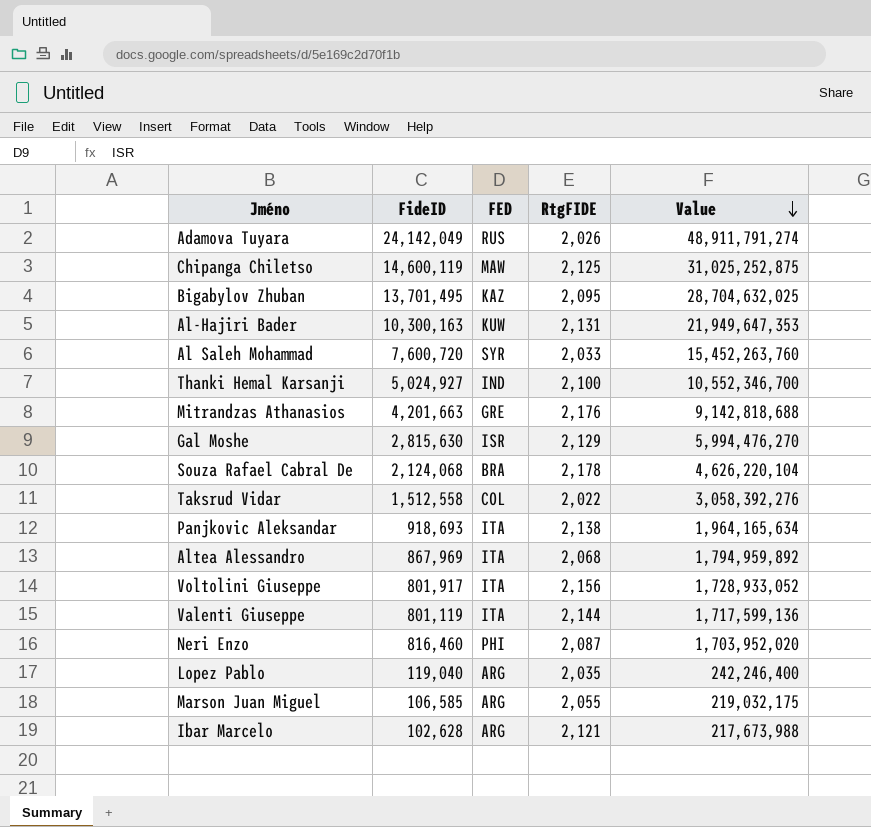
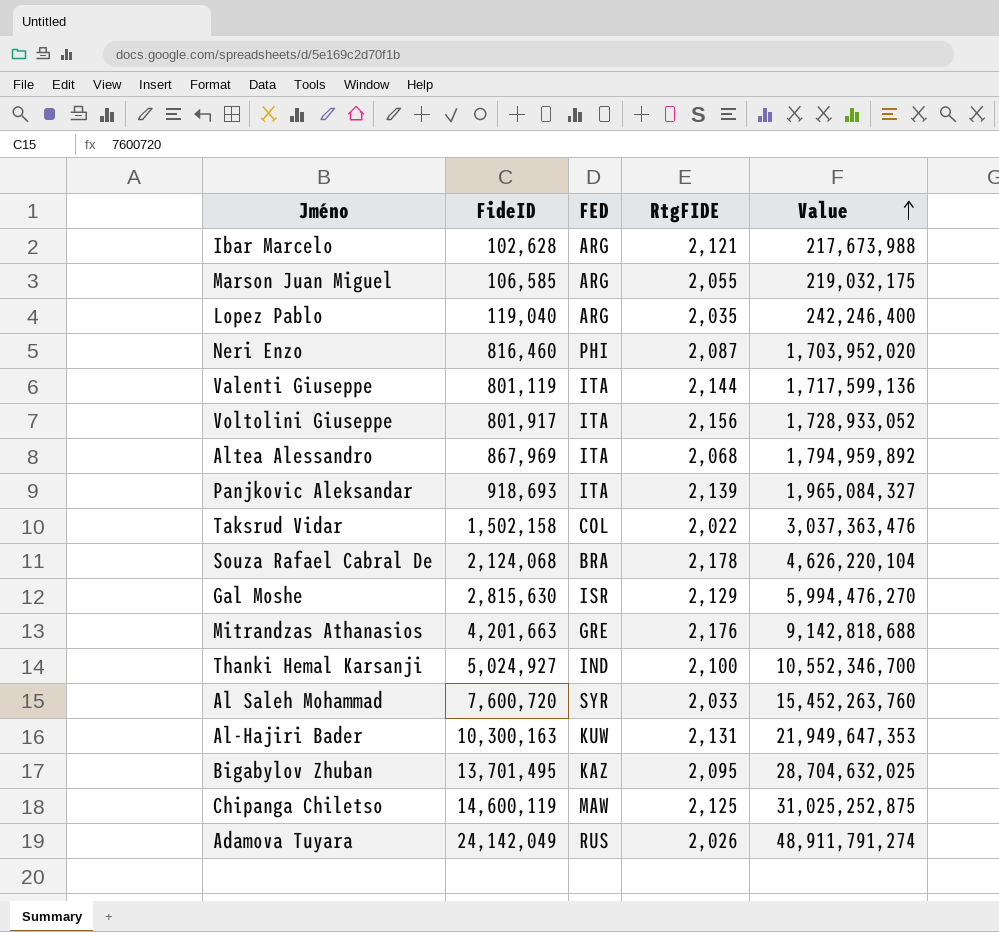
row order: Value descending -> Value ascending
Panjkovic Aleksandar | RtgFIDE: 2,138 -> 2,139
Panjkovic Aleksandar | Value: 1,964,165,634 -> 1,965,084,327
Taksrud Vidar | FideID: 1,512,558 -> 1,502,158
Taksrud Vidar | Value: 3,058,392,276 -> 3,037,363,476

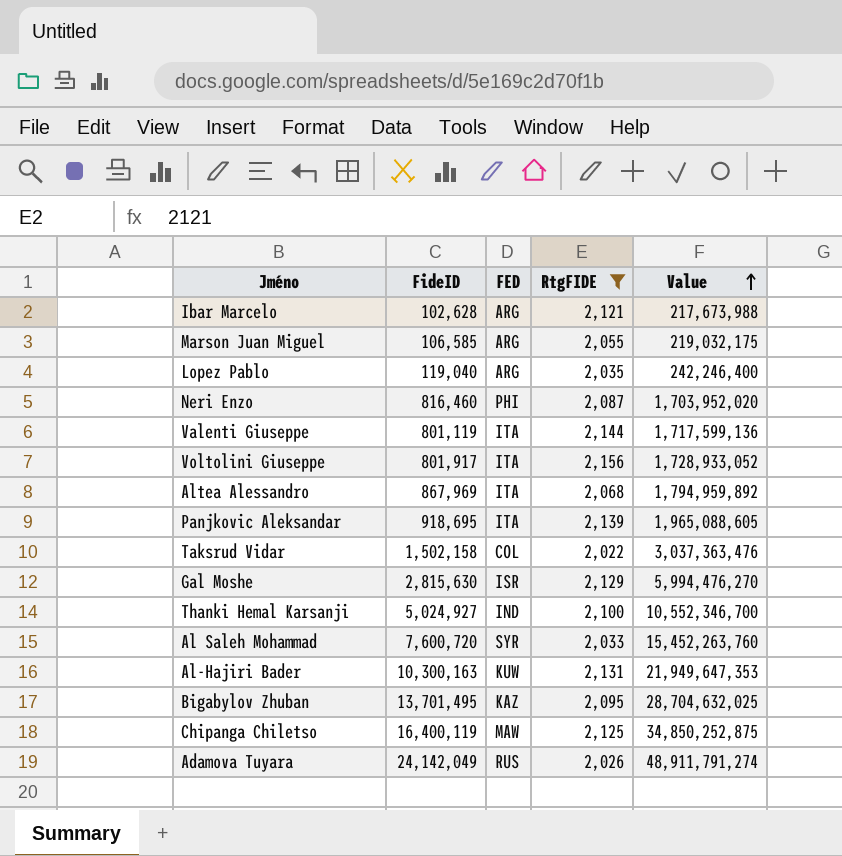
filter: none -> RtgFIDE <= 2,156
Panjkovic Aleksandar | FideID: 918,693 -> 918,695
Panjkovic Aleksandar | Value: 1,965,084,327 -> 1,965,088,605
Chipanga Chiletso | FideID: 14,600,119 -> 16,400,119
Chipanga Chiletso | Value: 31,025,252,875 -> 34,850,252,875

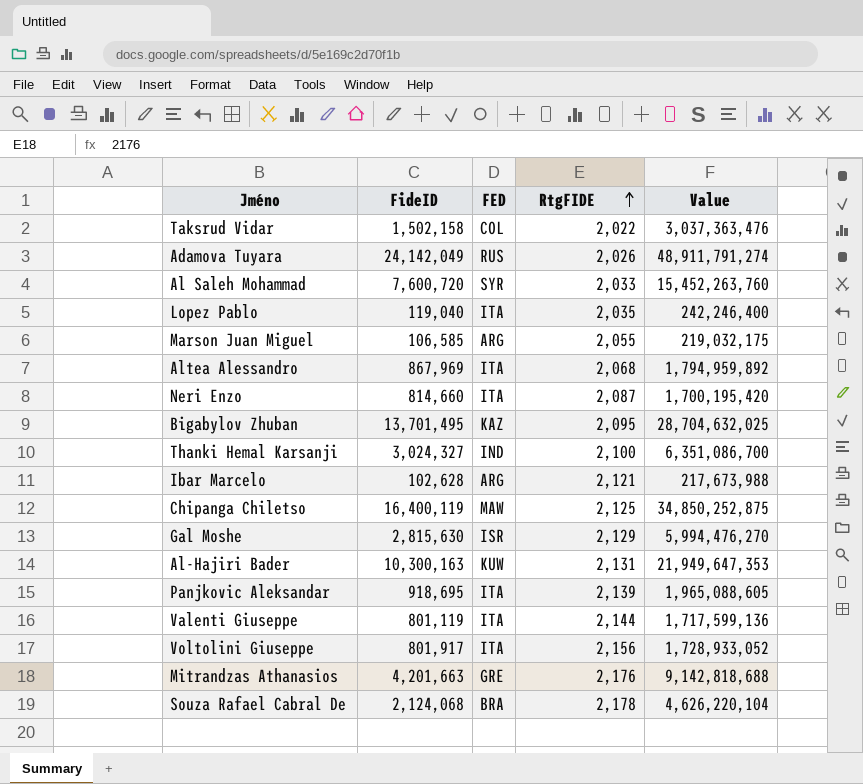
filter: RtgFIDE <= 2,156 -> none
row order: Value ascending -> RtgFIDE ascending
Lopez Pablo | FED: ARG -> ITA
Neri Enzo | FideID: 816,460 -> 814,660
Neri Enzo | FED: PHI -> ITA
Neri Enzo | Value: 1,703,952,020 -> 1,700,195,420
Thanki Hemal Karsanji | FideID: 5,024,927 -> 3,024,327
Thanki Hemal Karsanji | Value: 10,552,346,700 -> 6,351,086,700

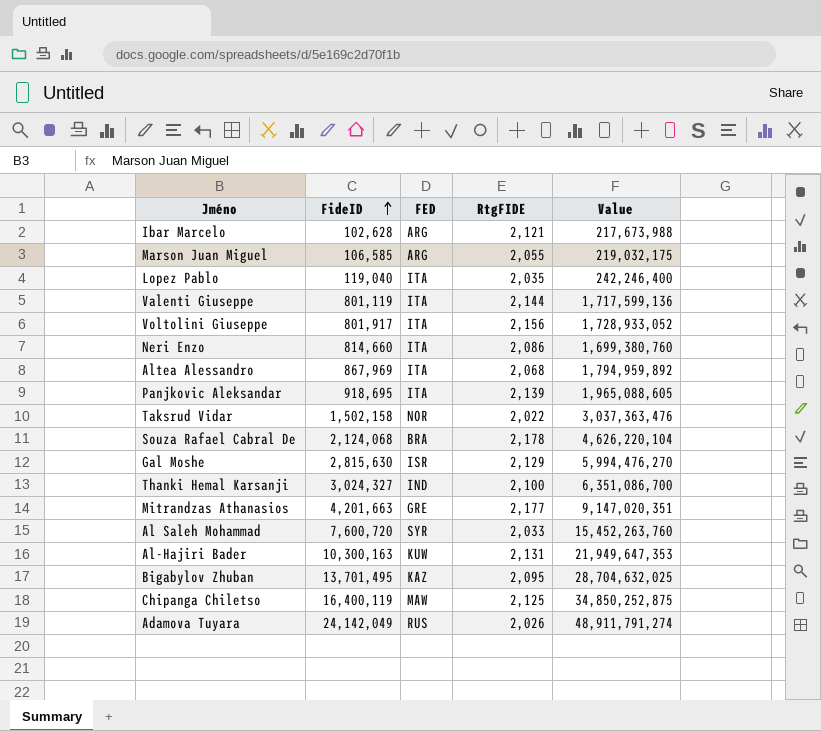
row order: RtgFIDE ascending -> FideID ascending
Neri Enzo | RtgFIDE: 2,087 -> 2,086
Neri Enzo | Value: 1,700,195,420 -> 1,699,380,760
Taksrud Vidar | FED: COL -> NOR
Mitrandzas Athanasios | RtgFIDE: 2,176 -> 2,177
Mitrandzas Athanasios | Value: 9,142,818,688 -> 9,147,020,351

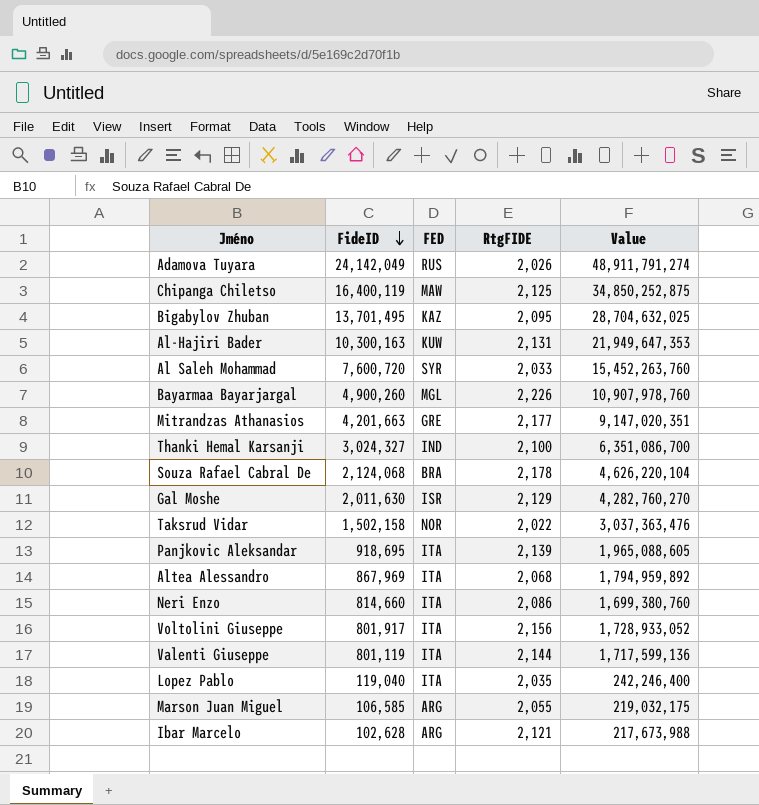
row order: FideID ascending -> FideID descending
row Bayarmaa Bayarjargal: none -> 4,900,260 | MGL | 2,226 | 10,907,978,760
Gal Moshe | FideID: 2,815,630 -> 2,011,630
Gal Moshe | Value: 5,994,476,270 -> 4,282,760,270

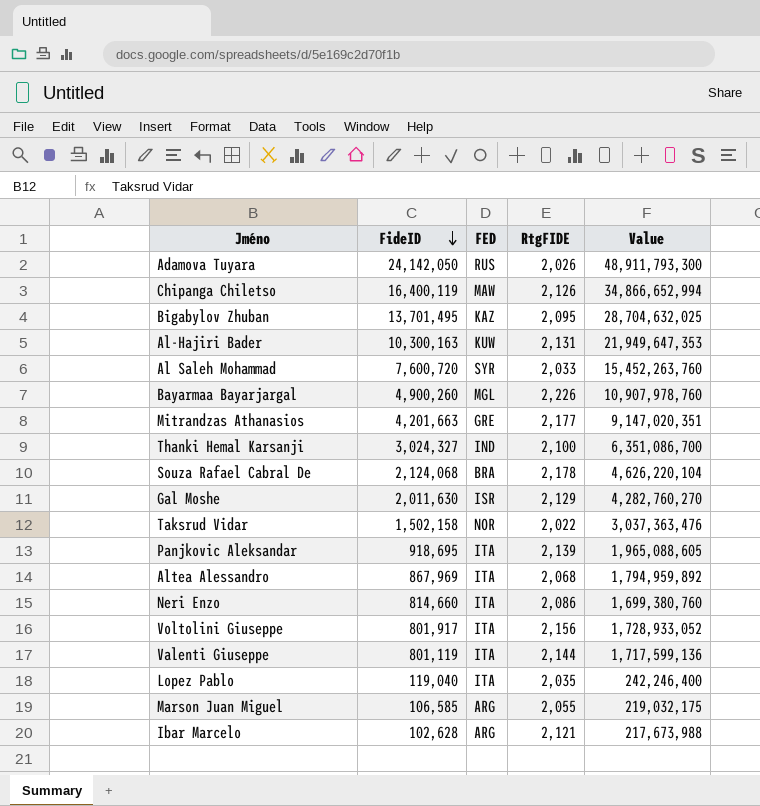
Adamova Tuyara | FideID: 24,142,049 -> 24,142,050
Adamova Tuyara | Value: 48,911,791,274 -> 48,911,793,300
Chipanga Chiletso | RtgFIDE: 2,125 -> 2,126
Chipanga Chiletso | Value: 34,850,252,875 -> 34,866,652,994

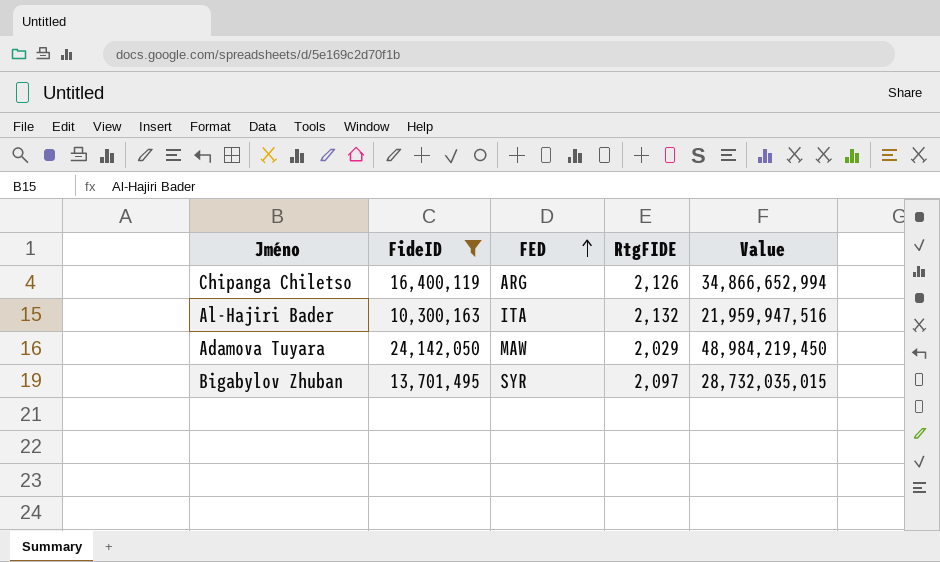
filter: none -> FideID >= 10,300,163
row order: FideID descending -> FED ascending
Chipanga Chiletso | FED: MAW -> ARG
Al-Hajiri Bader | FED: KUW -> ITA
Al-Hajiri Bader | RtgFIDE: 2,131 -> 2,132
Al-Hajiri Bader | Value: 21,949,647,353 -> 21,959,947,516
Adamova Tuyara | FED: RUS -> MAW
Adamova Tuyara | RtgFIDE: 2,026 -> 2,029
Adamova Tuyara | Value: 48,911,793,300 -> 48,984,219,450
Bigabylov Zhuban | FED: KAZ -> SYR
Bigabylov Zhuban | RtgFIDE: 2,095 -> 2,097
Bigabylov Zhuban | Value: 28,704,632,025 -> 28,732,035,015

